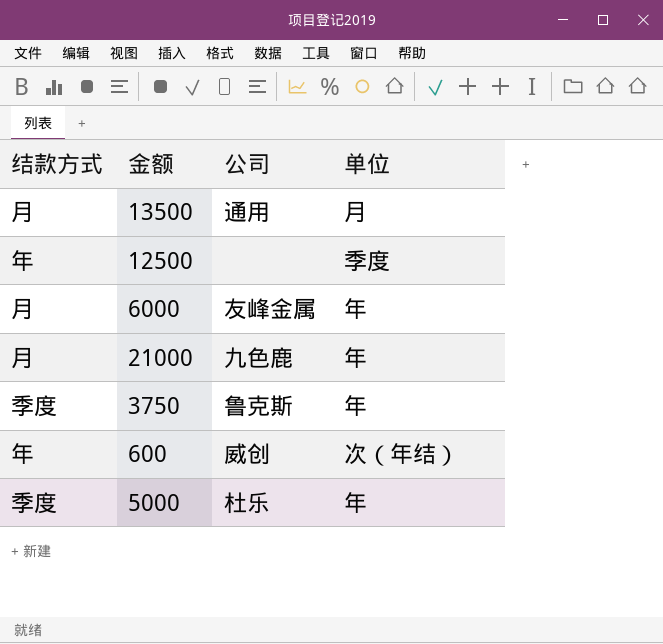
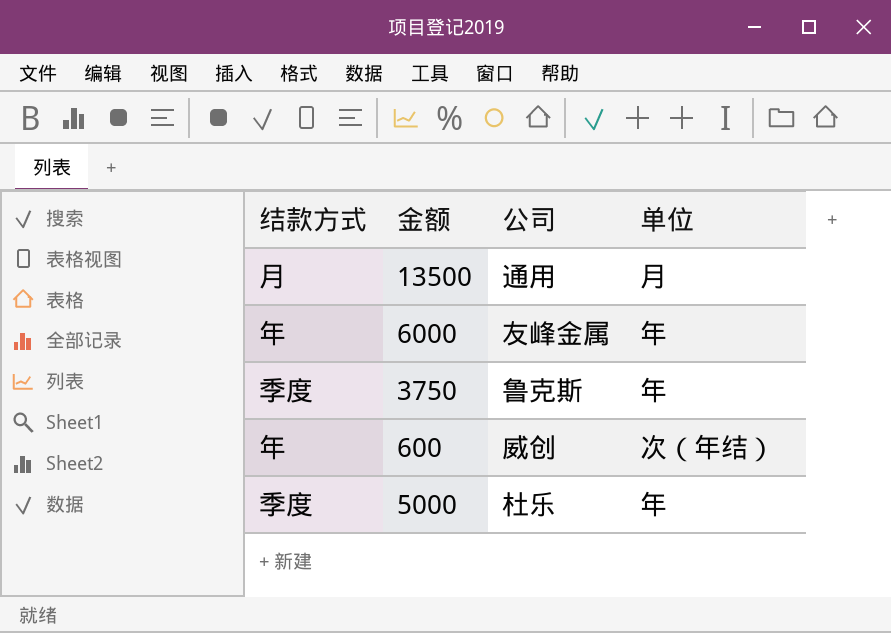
row 12500: 年 | none | 季度 -> none
row 21000: 月 | 九色鹿 | 年 -> none
6000 | 结款方式: 月 -> 年

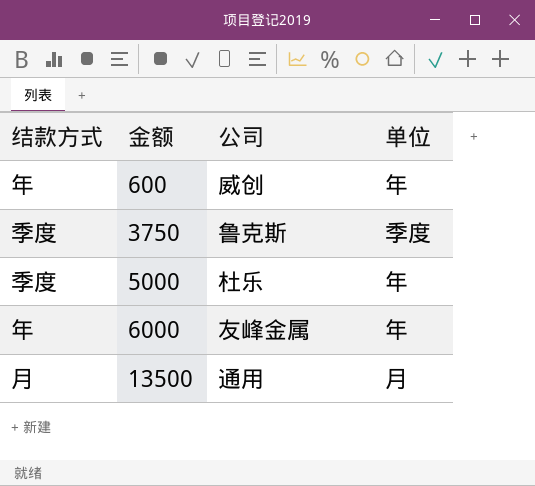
row order: none -> 金额 ascending
600 | 单位: 次（年结） -> 年
3750 | 单位: 年 -> 季度

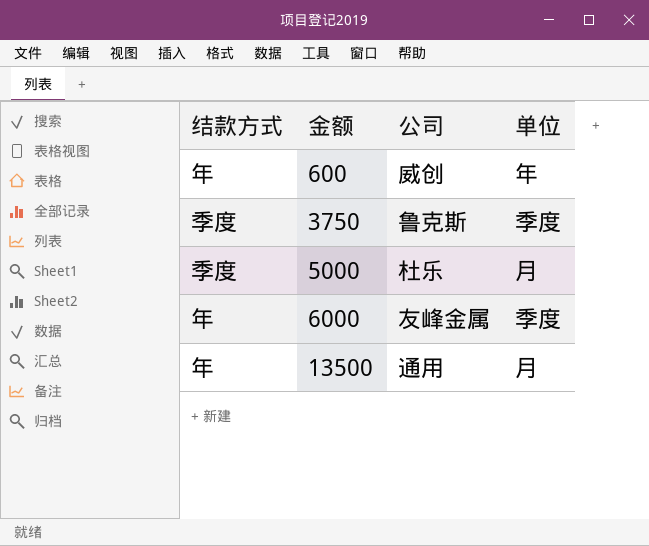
5000 | 单位: 年 -> 月
6000 | 单位: 年 -> 季度
13500 | 结款方式: 月 -> 年

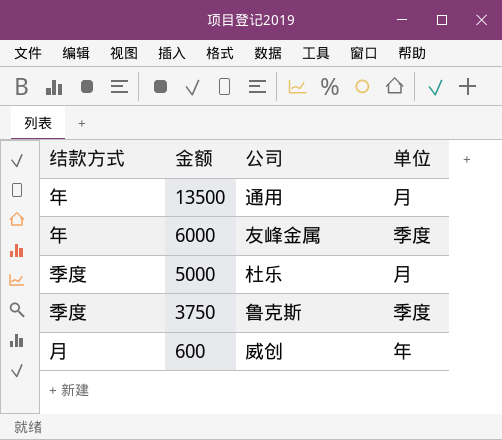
row order: 金额 ascending -> 金额 descending
600 | 结款方式: 年 -> 月

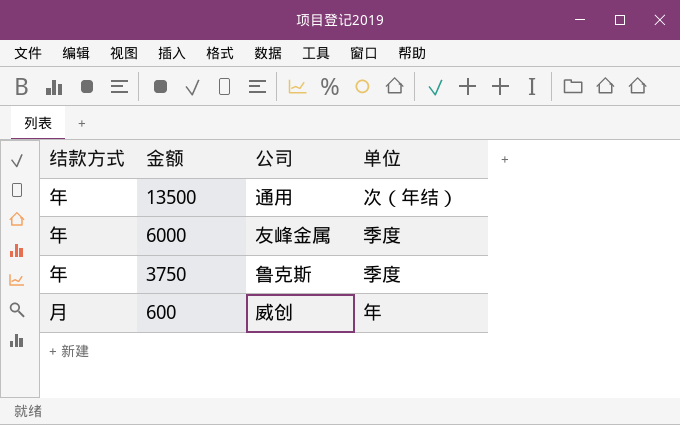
row 5000: 季度 | 杜乐 | 月 -> none
13500 | 单位: 月 -> 次（年结）
3750 | 结款方式: 季度 -> 年

